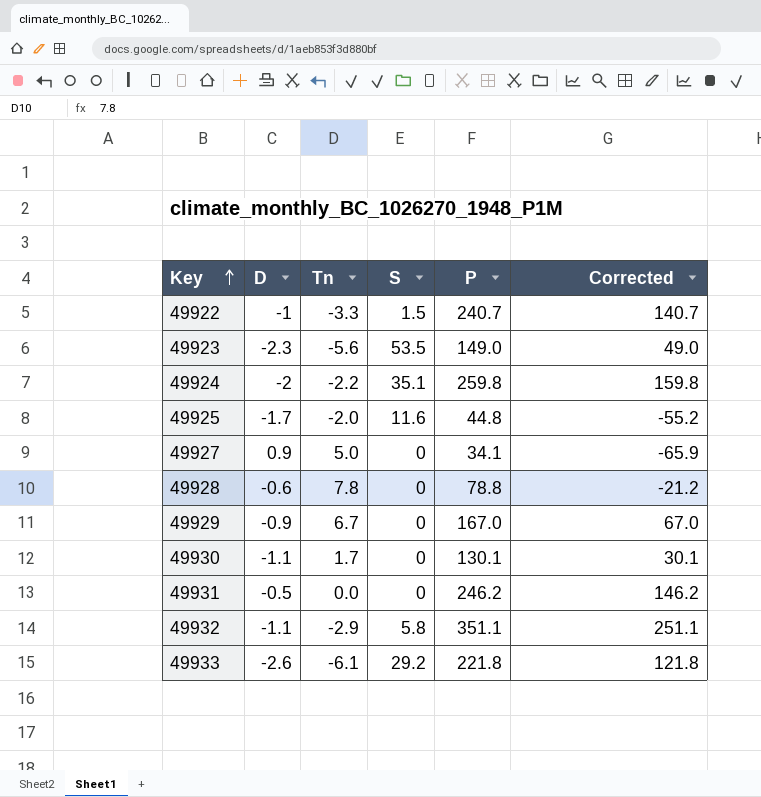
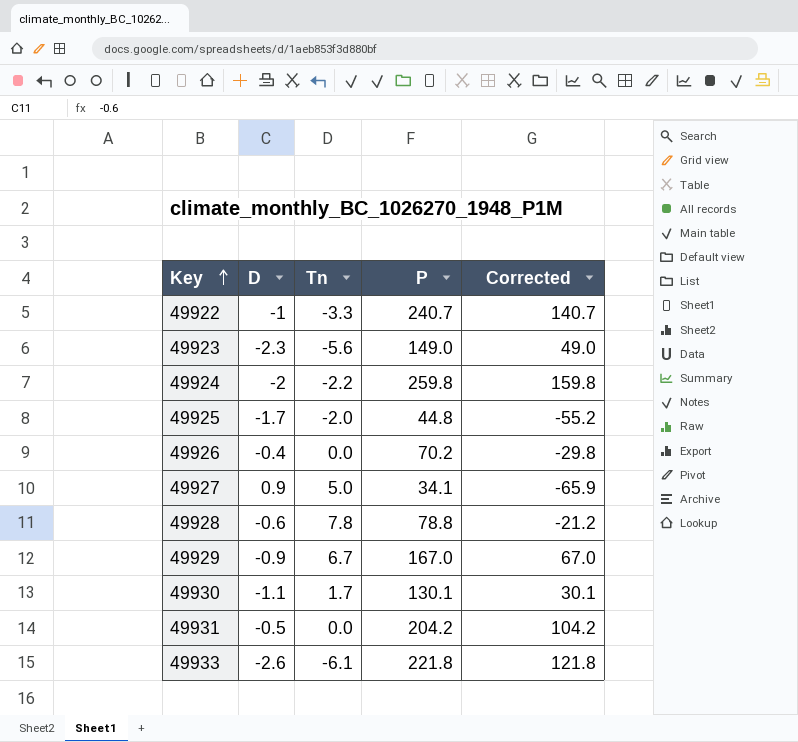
column S | position: 4 -> none
row 49932: -1.1 | -2.9 | 5.8 | 351.1 | 251.1 -> none
row 49926: none -> -0.4 | 0.0 | 70.2 | -29.8
49931 | P: 246.2 -> 204.2
49931 | Corrected: 146.2 -> 104.2

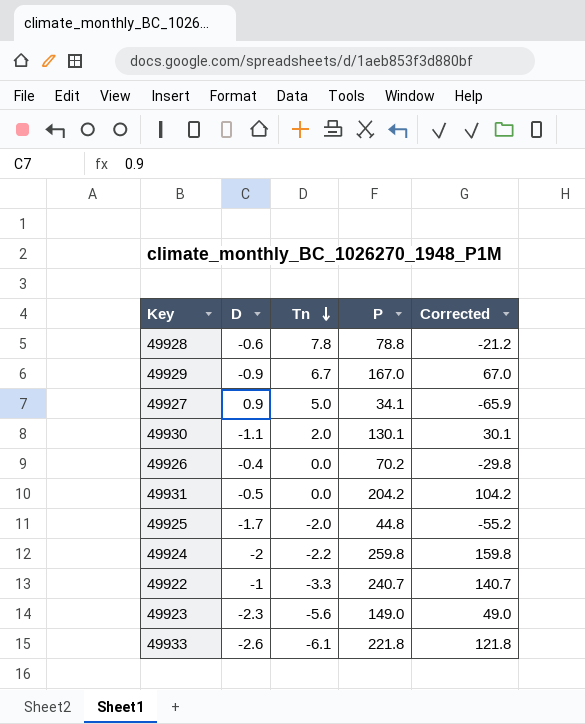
row order: Key ascending -> Tn descending
49930 | Tn: 1.7 -> 2.0

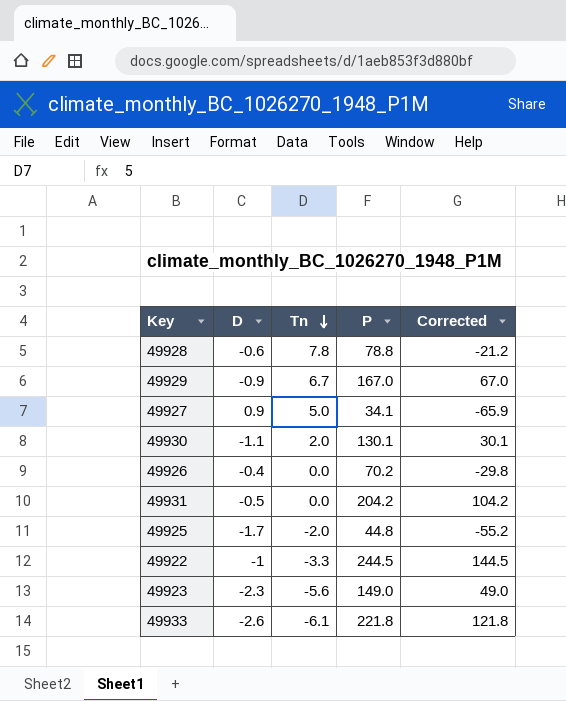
row 49924: -2 | -2.2 | 259.8 | 159.8 -> none
49922 | P: 240.7 -> 244.5
49922 | Corrected: 140.7 -> 144.5

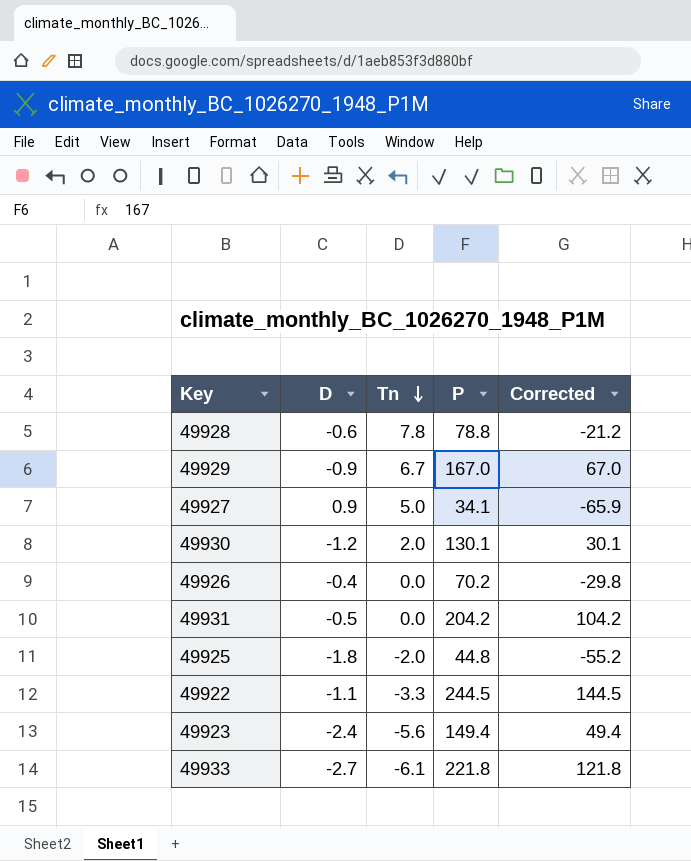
49930 | D: -1.1 -> -1.2
49925 | D: -1.7 -> -1.8
49922 | D: -1 -> -1.1
49923 | D: -2.3 -> -2.4
49923 | P: 149.0 -> 149.4
49923 | Corrected: 49.0 -> 49.4
49933 | D: -2.6 -> -2.7

